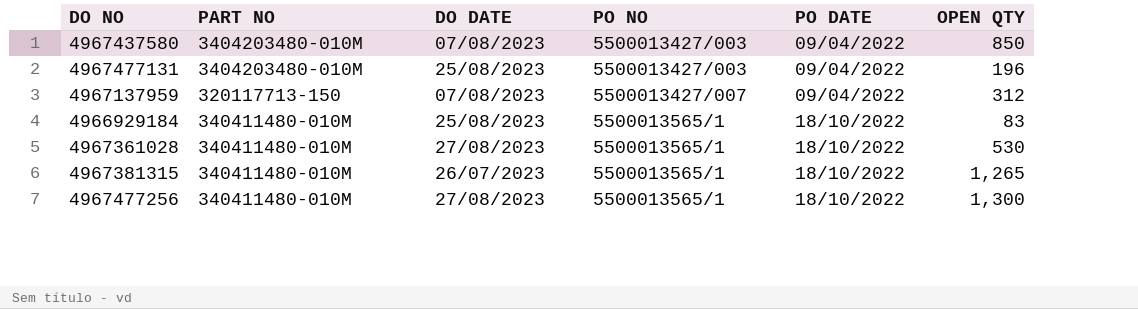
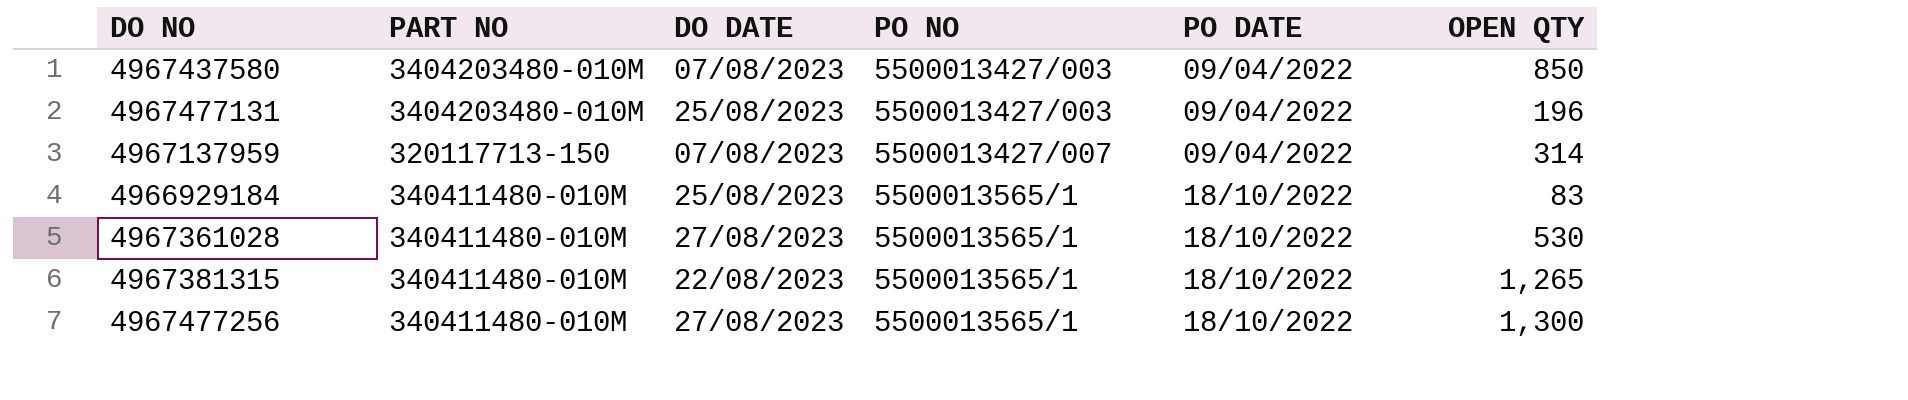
4967137959 | OPEN QTY: 312 -> 314
4967381315 | DO DATE: 26/07/2023 -> 22/08/2023

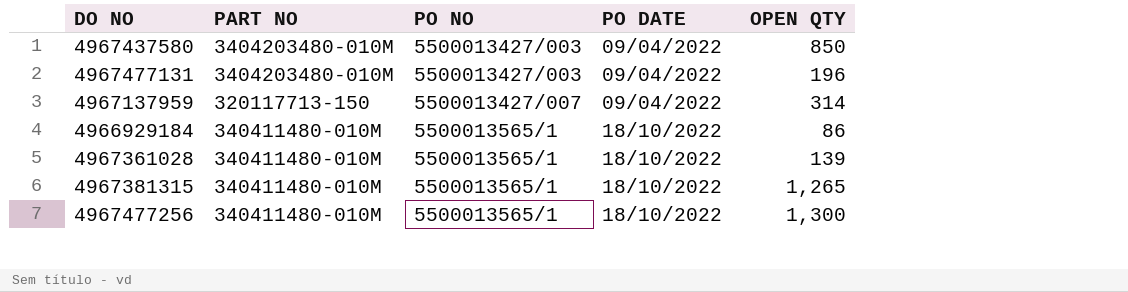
column DO DATE | position: 3 -> none
4966929184 | OPEN QTY: 83 -> 86
4967361028 | OPEN QTY: 530 -> 139

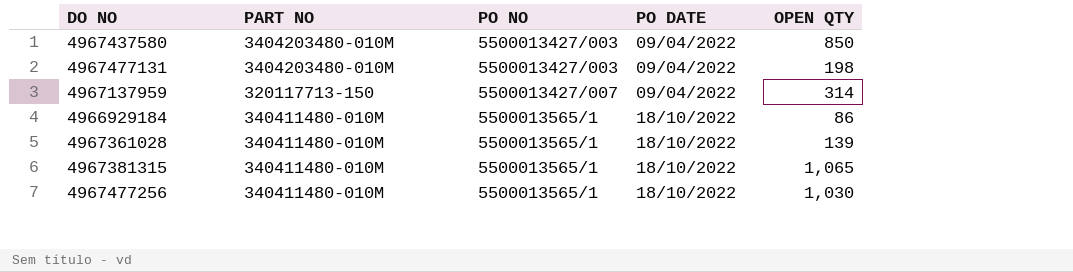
4967477131 | OPEN QTY: 196 -> 198
4967381315 | OPEN QTY: 1,265 -> 1,065
4967477256 | OPEN QTY: 1,300 -> 1,030

